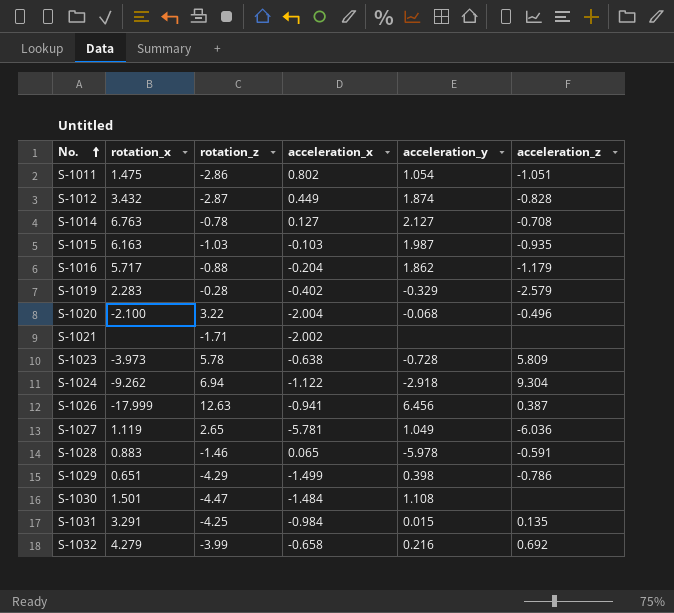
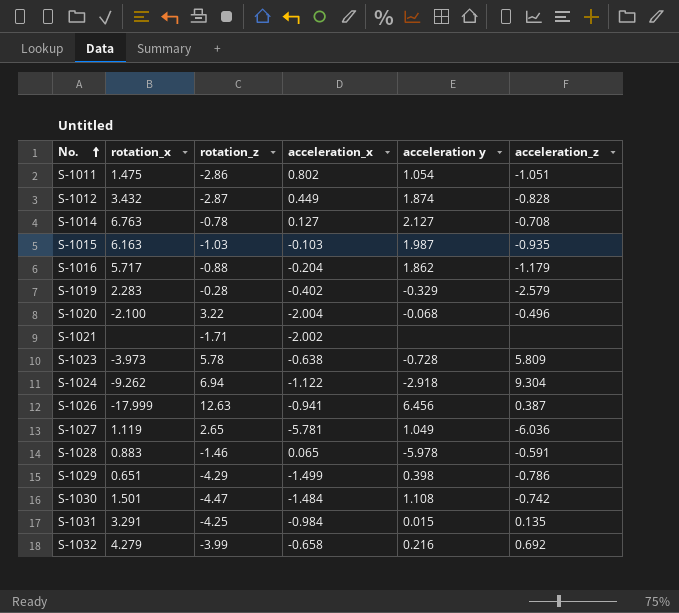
column name: acceleration_y -> acceleration y
S-1030 | acceleration_z: none -> -0.742

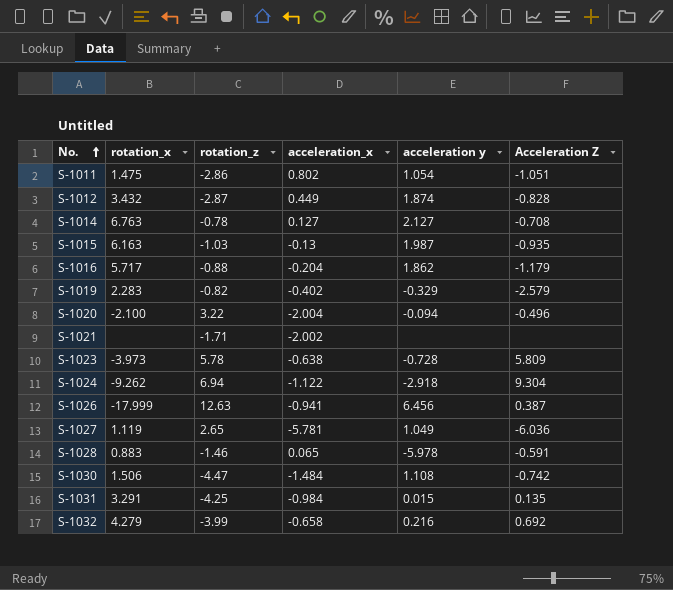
column name: acceleration_z -> Acceleration Z
row S-1029: 0.651 | -4.29 | -1.499 | 0.398 | -0.786 -> none
S-1015 | acceleration_x: -0.103 -> -0.13
S-1019 | rotation_z: -0.28 -> -0.82
S-1020 | acceleration y: -0.068 -> -0.094
S-1030 | rotation_x: 1.501 -> 1.506

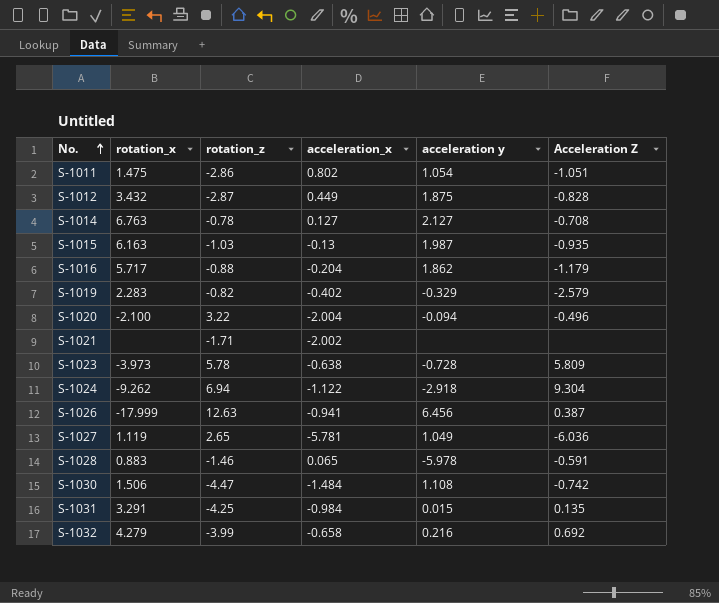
S-1012 | acceleration y: 1.874 -> 1.875

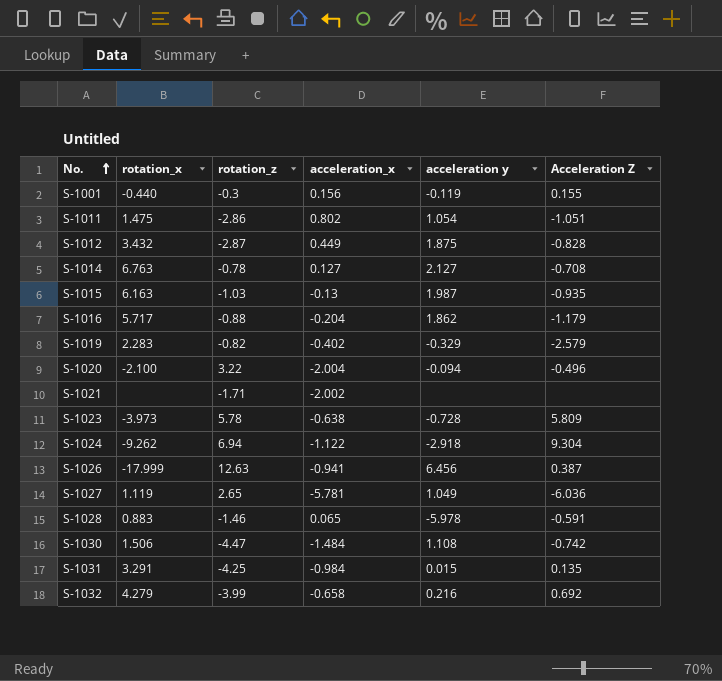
row S-1001: none -> -0.440 | -0.3 | 0.156 | -0.119 | 0.155

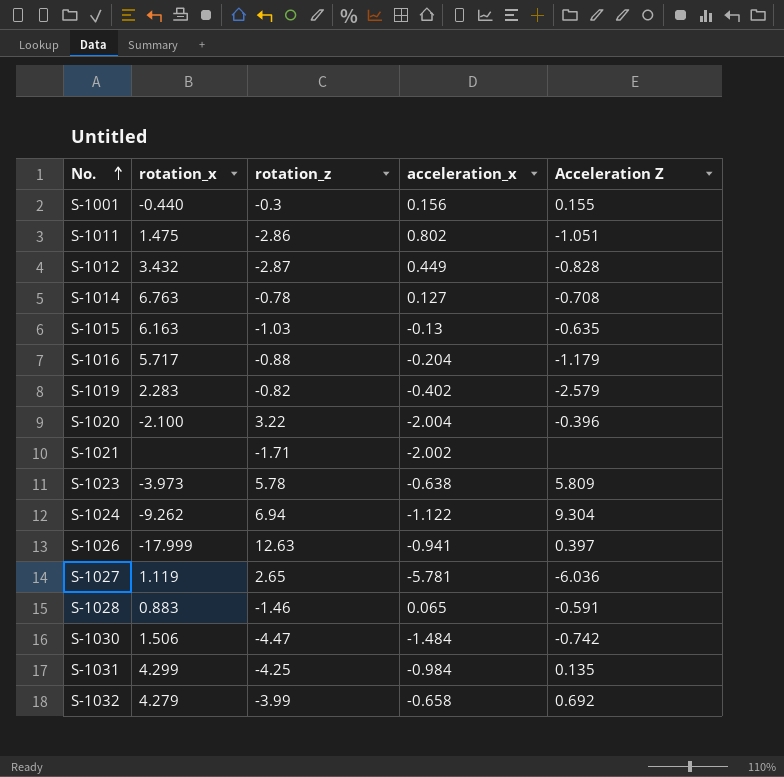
column acceleration y | position: 5 -> none
S-1015 | Acceleration Z: -0.935 -> -0.635
S-1020 | Acceleration Z: -0.496 -> -0.396
S-1026 | Acceleration Z: 0.387 -> 0.397
S-1031 | rotation_x: 3.291 -> 4.299

